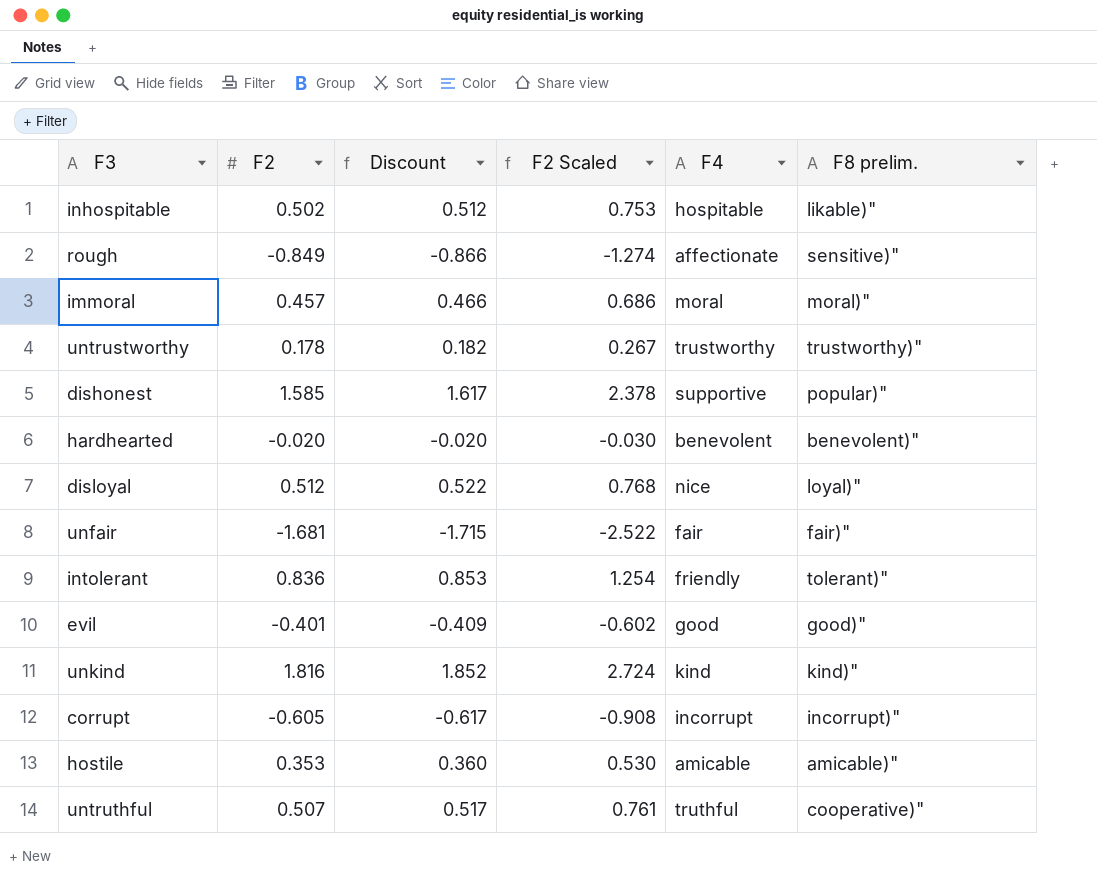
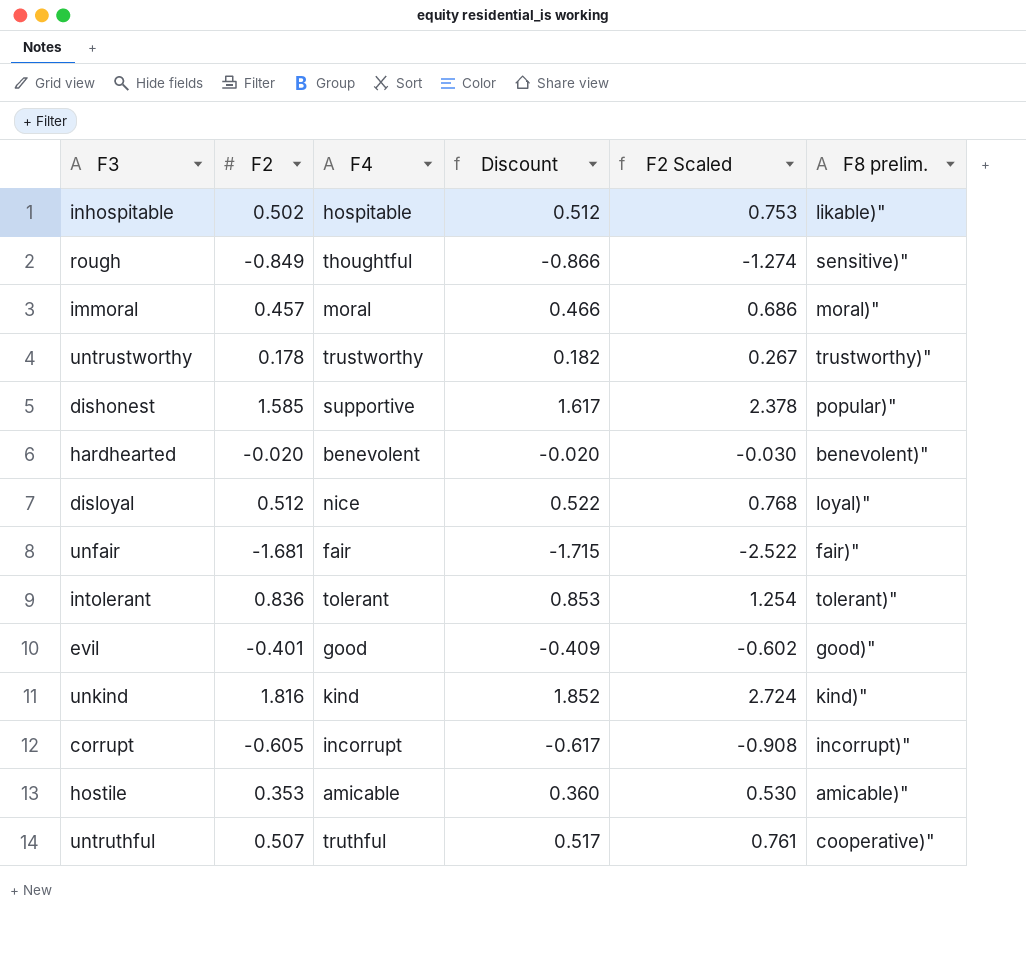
column F4 | position: 5 -> 3
rough | F4: affectionate -> thoughtful
intolerant | F4: friendly -> tolerant

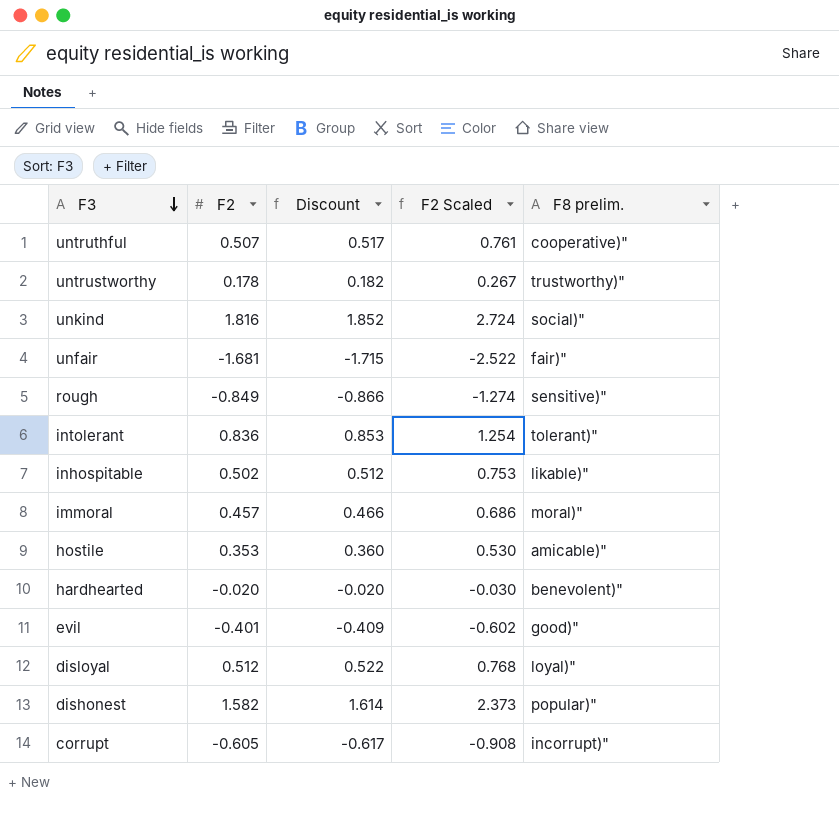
row order: none -> F3 descending
column F4 | position: 3 -> none
unkind | F8 prelim.: kind)" -> social)"
dishonest | F2: 1.585 -> 1.582
dishonest | Discount: 1.617 -> 1.614
dishonest | F2 Scaled: 2.378 -> 2.373

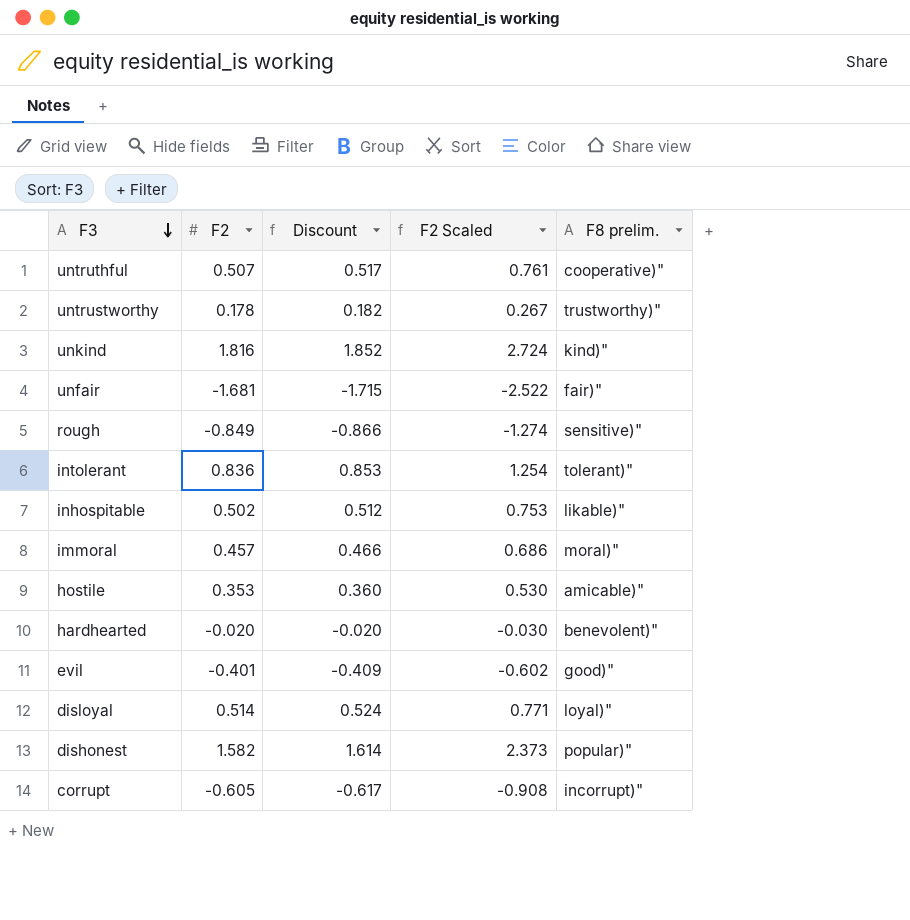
unkind | F8 prelim.: social)" -> kind)"
disloyal | F2: 0.512 -> 0.514
disloyal | Discount: 0.522 -> 0.524
disloyal | F2 Scaled: 0.768 -> 0.771

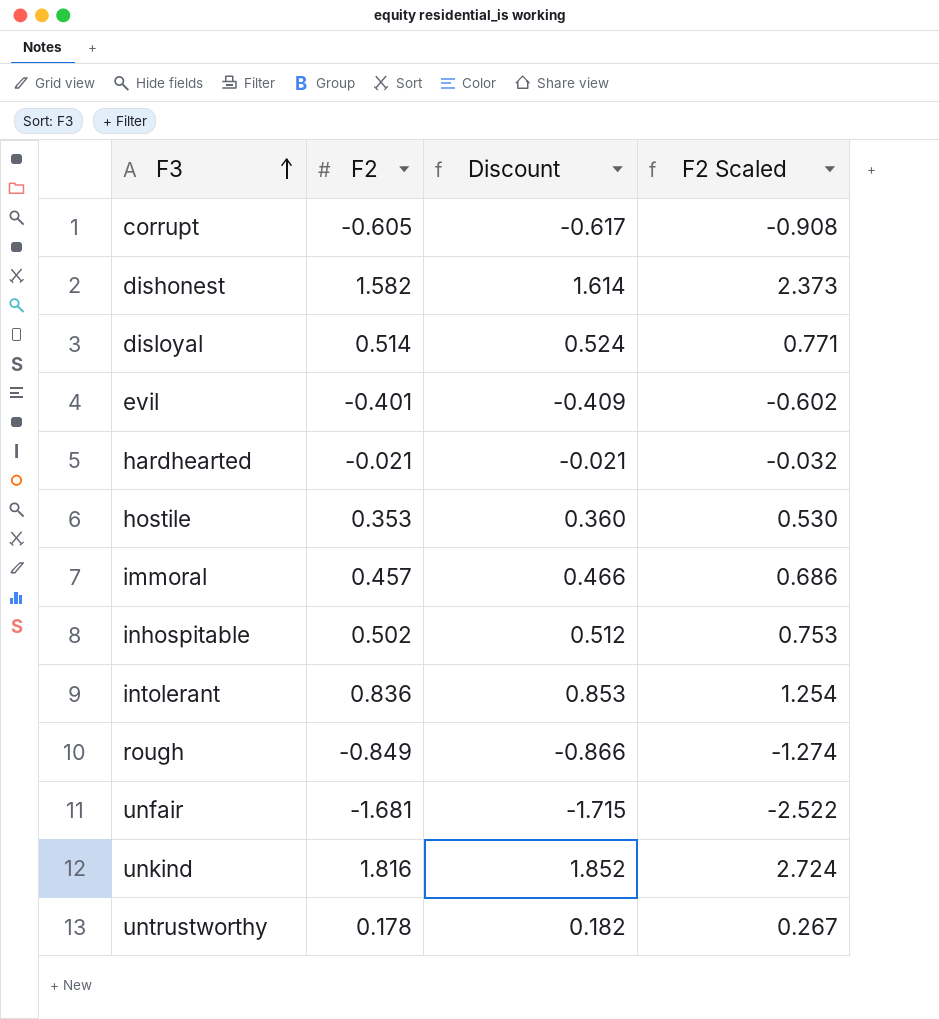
row order: F3 descending -> F3 ascending
column F8 prelim. | position: 5 -> none
row untruthful: 0.507 | 0.517 | 0.761 | cooperative)" -> none
hardhearted | F2: -0.020 -> -0.021
hardhearted | Discount: -0.020 -> -0.021
hardhearted | F2 Scaled: -0.030 -> -0.032

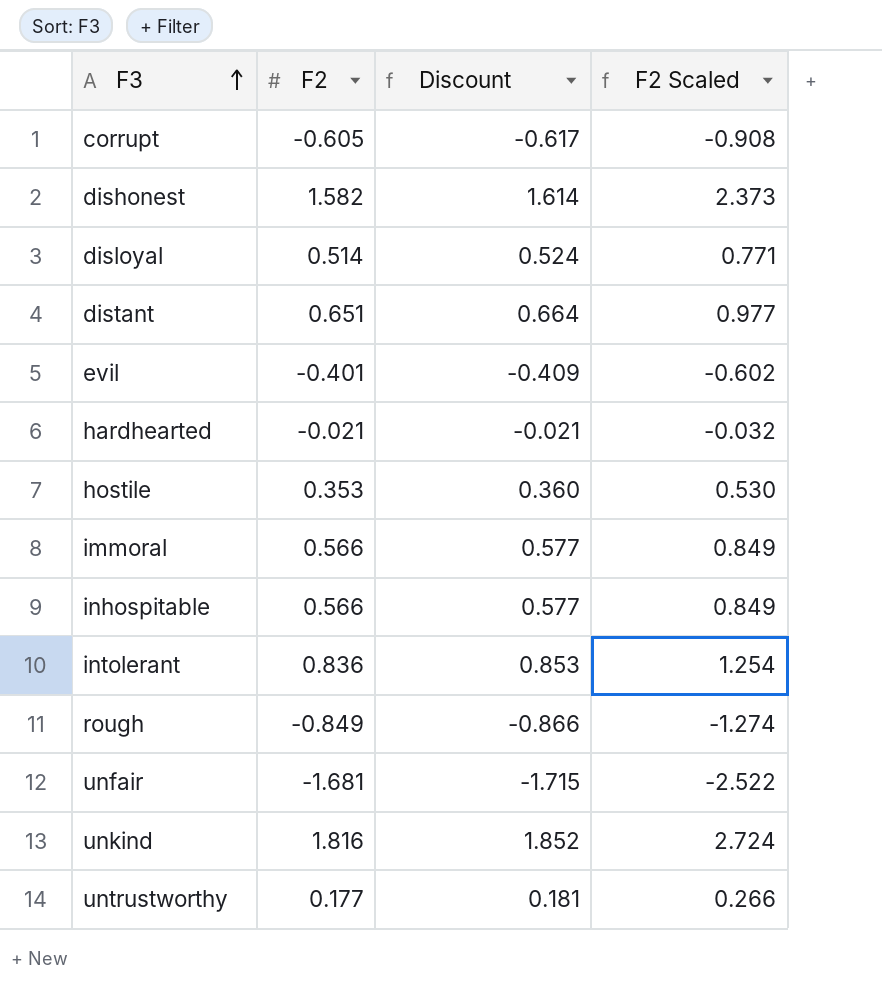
row distant: none -> 0.651 | 0.664 | 0.977
immoral | F2: 0.457 -> 0.566
immoral | Discount: 0.466 -> 0.577
immoral | F2 Scaled: 0.686 -> 0.849
inhospitable | F2: 0.502 -> 0.566
inhospitable | Discount: 0.512 -> 0.577
inhospitable | F2 Scaled: 0.753 -> 0.849
untrustworthy | F2: 0.178 -> 0.177
untrustworthy | Discount: 0.182 -> 0.181
untrustworthy | F2 Scaled: 0.267 -> 0.266

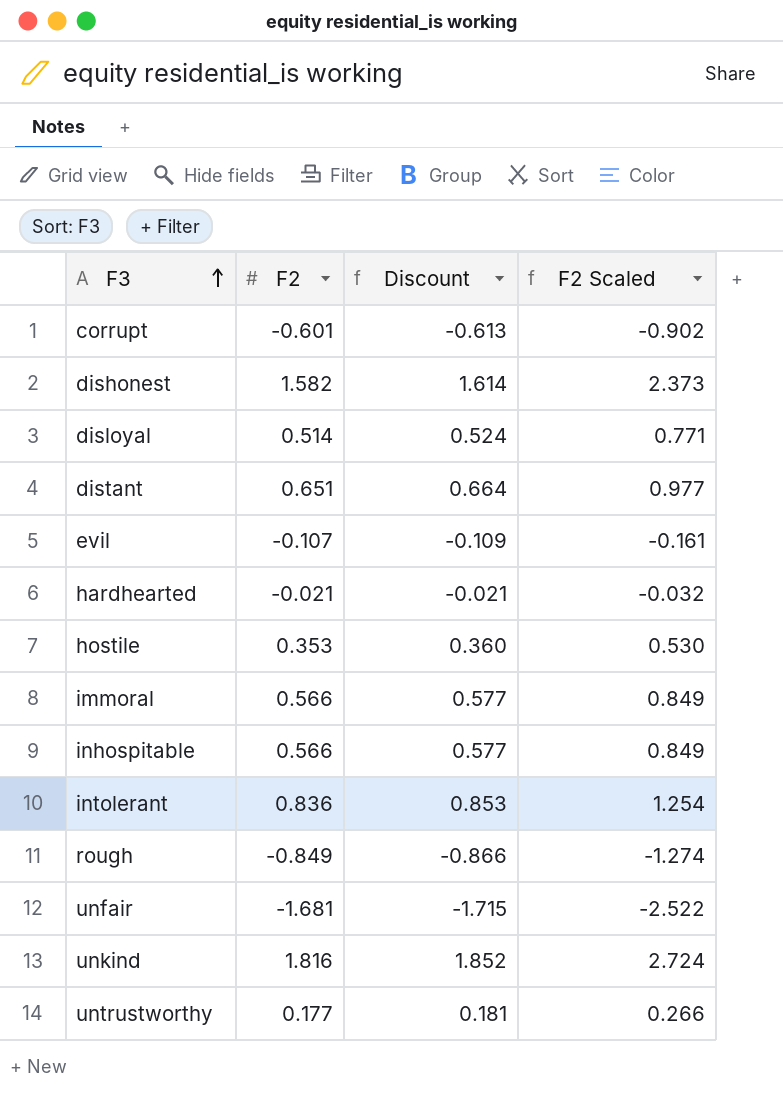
corrupt | F2: -0.605 -> -0.601
corrupt | Discount: -0.617 -> -0.613
corrupt | F2 Scaled: -0.908 -> -0.902
evil | F2: -0.401 -> -0.107
evil | Discount: -0.409 -> -0.109
evil | F2 Scaled: -0.602 -> -0.161

